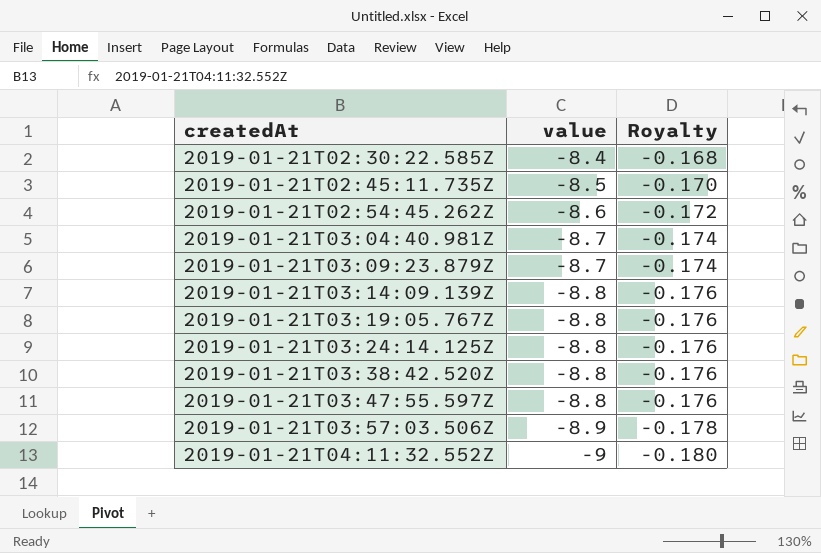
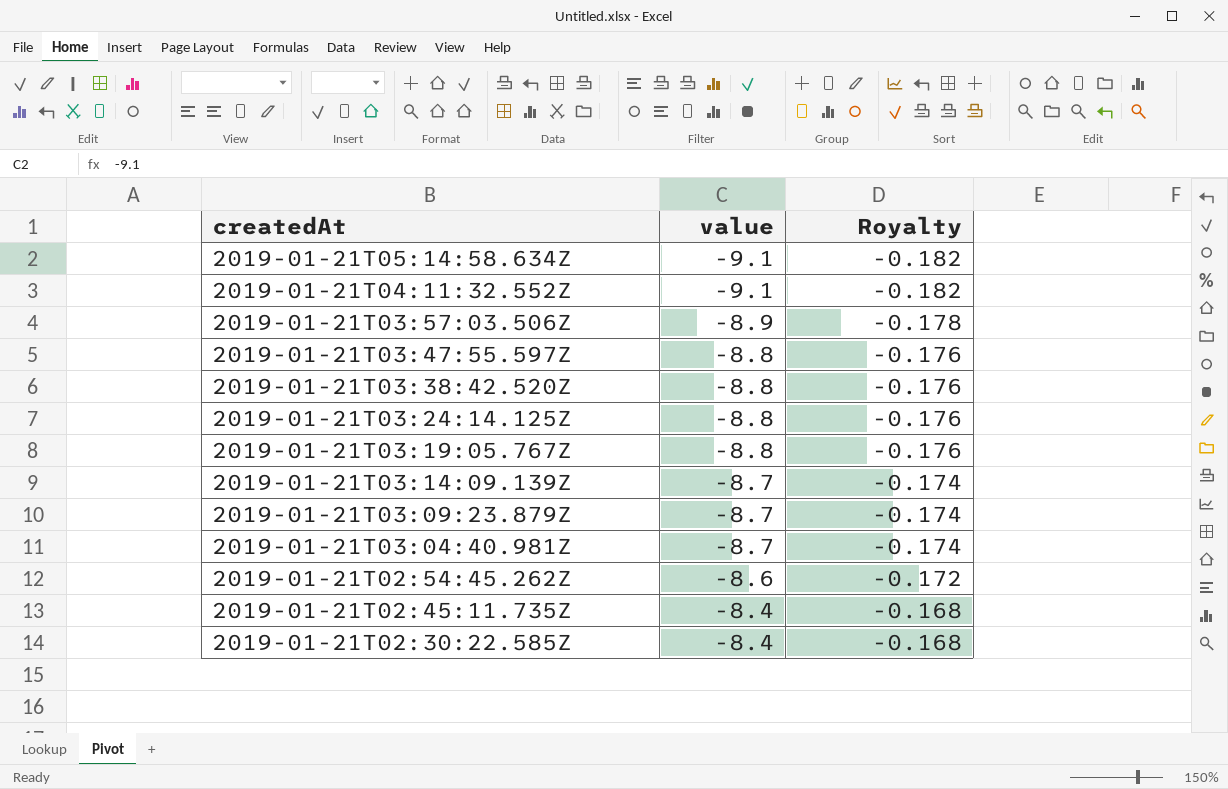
row order: createdAt ascending -> createdAt descending
row 2019-01-21T05:14:58.634Z: none -> -9.1 | -0.182
2019-01-21T04:11:32.552Z | value: -9 -> -9.1
2019-01-21T04:11:32.552Z | Royalty: -0.180 -> -0.182
2019-01-21T03:14:09.139Z | value: -8.8 -> -8.7
2019-01-21T03:14:09.139Z | Royalty: -0.176 -> -0.174
2019-01-21T02:45:11.735Z | value: -8.5 -> -8.4
2019-01-21T02:45:11.735Z | Royalty: -0.170 -> -0.168

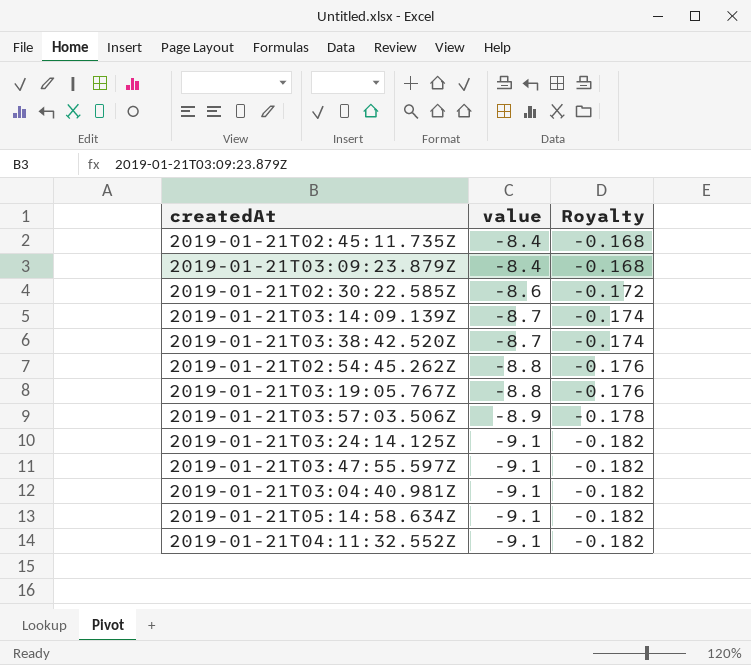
row order: createdAt descending -> value descending
2019-01-21T03:09:23.879Z | value: -8.7 -> -8.4
2019-01-21T03:09:23.879Z | Royalty: -0.174 -> -0.168
2019-01-21T02:30:22.585Z | value: -8.4 -> -8.6
2019-01-21T02:30:22.585Z | Royalty: -0.168 -> -0.172
2019-01-21T03:38:42.520Z | value: -8.8 -> -8.7
2019-01-21T03:38:42.520Z | Royalty: -0.176 -> -0.174
2019-01-21T02:54:45.262Z | value: -8.6 -> -8.8
2019-01-21T02:54:45.262Z | Royalty: -0.172 -> -0.176
2019-01-21T03:24:14.125Z | value: -8.8 -> -9.1
2019-01-21T03:24:14.125Z | Royalty: -0.176 -> -0.182
2019-01-21T03:47:55.597Z | value: -8.8 -> -9.1
2019-01-21T03:47:55.597Z | Royalty: -0.176 -> -0.182
2019-01-21T03:04:40.981Z | value: -8.7 -> -9.1
2019-01-21T03:04:40.981Z | Royalty: -0.174 -> -0.182

